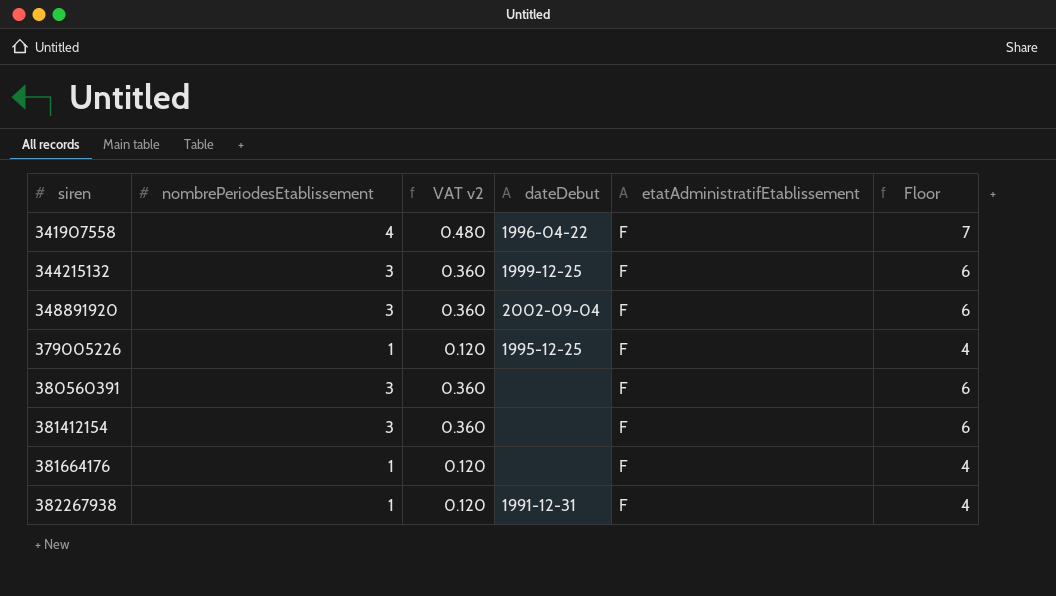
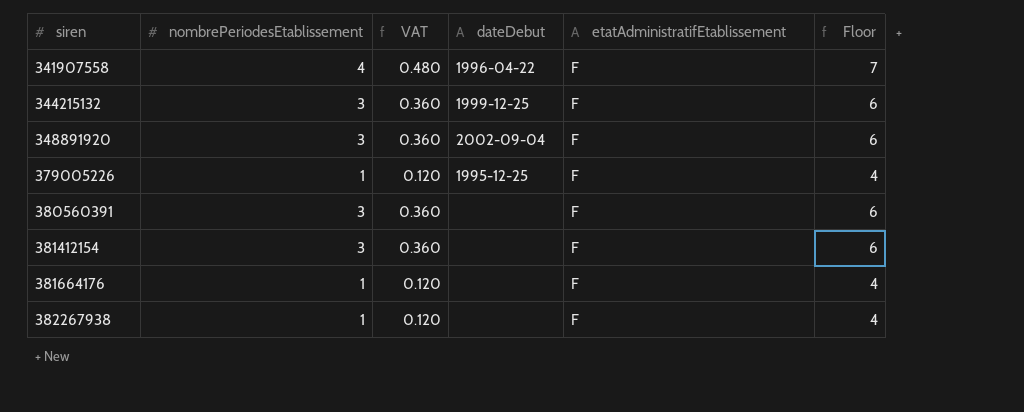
column name: VAT v2 -> VAT
382267938 | dateDebut: 1991-12-31 -> none

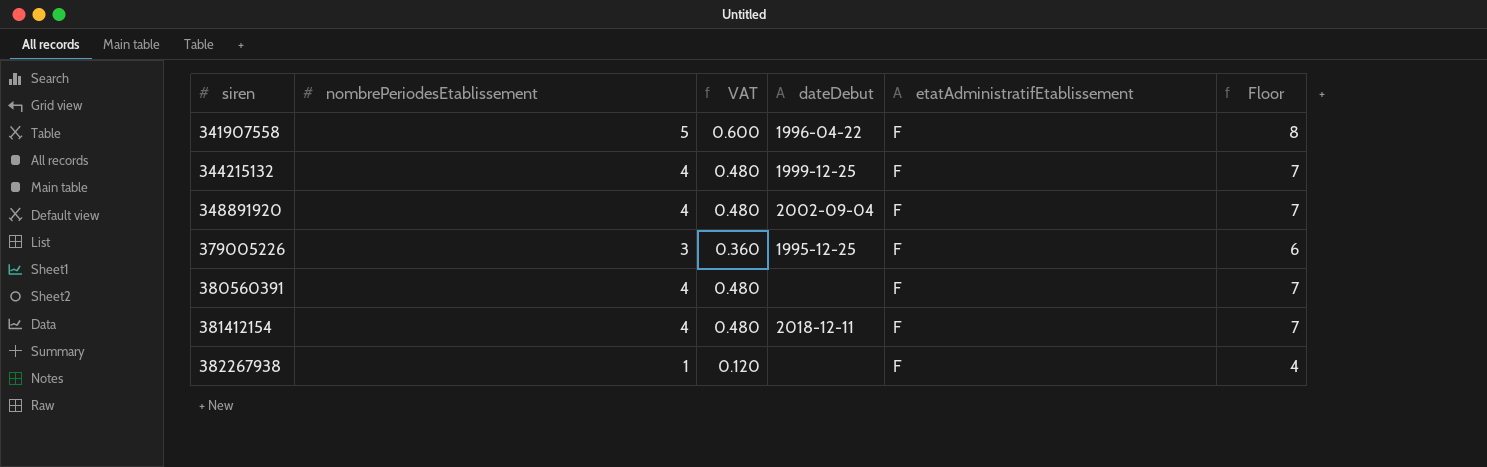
row 381664176: 1 | 0.120 | none | F | 4 -> none
341907558 | nombrePeriodesEtablissement: 4 -> 5
341907558 | VAT: 0.480 -> 0.600
341907558 | Floor: 7 -> 8
344215132 | nombrePeriodesEtablissement: 3 -> 4
344215132 | VAT: 0.360 -> 0.480
344215132 | Floor: 6 -> 7
348891920 | nombrePeriodesEtablissement: 3 -> 4
348891920 | VAT: 0.360 -> 0.480
348891920 | Floor: 6 -> 7
379005226 | nombrePeriodesEtablissement: 1 -> 3
379005226 | VAT: 0.120 -> 0.360
379005226 | Floor: 4 -> 6
380560391 | nombrePeriodesEtablissement: 3 -> 4
380560391 | VAT: 0.360 -> 0.480
380560391 | Floor: 6 -> 7
381412154 | nombrePeriodesEtablissement: 3 -> 4
381412154 | VAT: 0.360 -> 0.480
381412154 | dateDebut: none -> 2018-12-11
381412154 | Floor: 6 -> 7

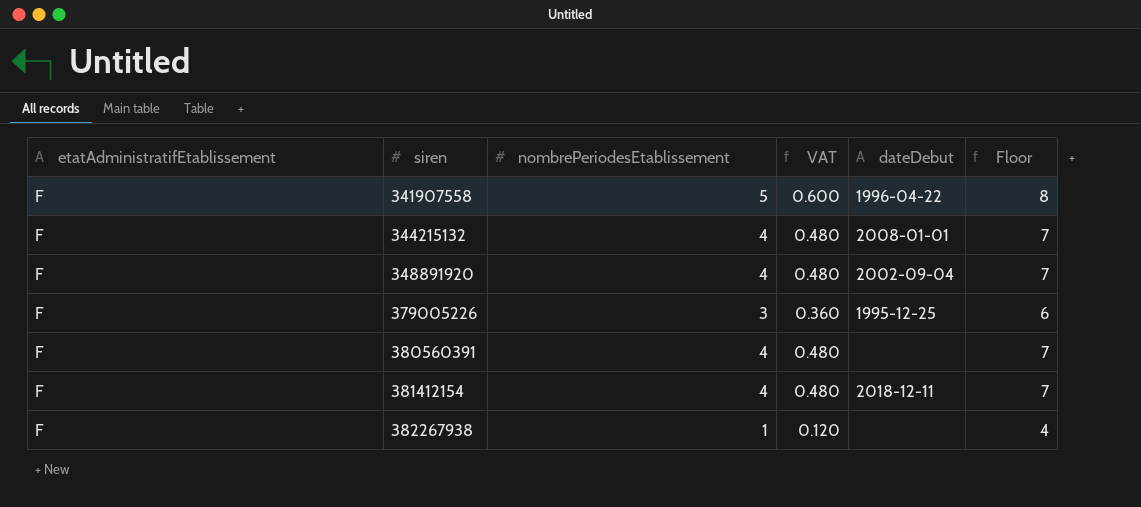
column etatAdministratifEtablissement | position: 5 -> 1
344215132 | dateDebut: 1999-12-25 -> 2008-01-01

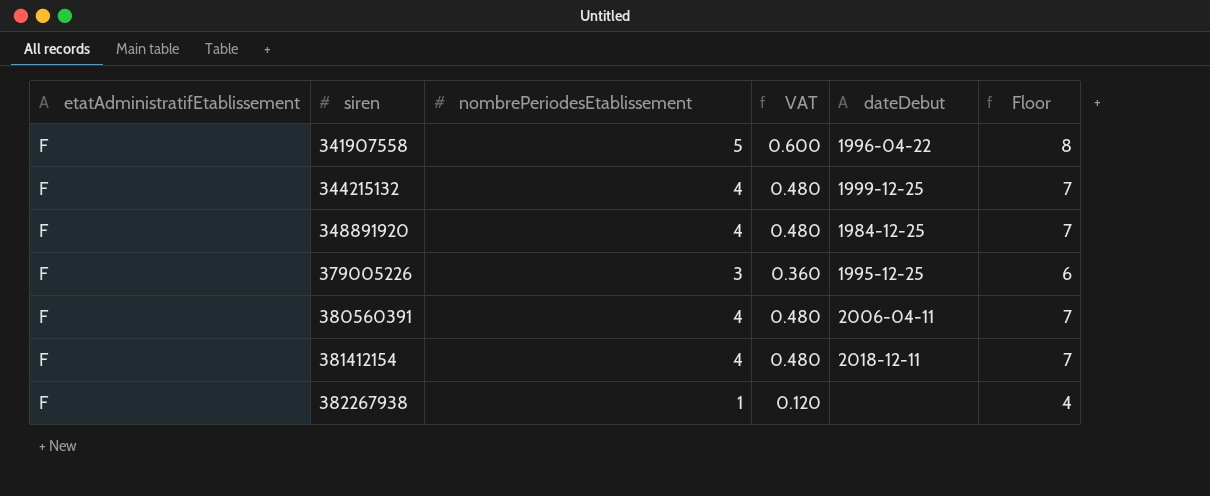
344215132 | dateDebut: 2008-01-01 -> 1999-12-25
348891920 | dateDebut: 2002-09-04 -> 1984-12-25
380560391 | dateDebut: none -> 2006-04-11

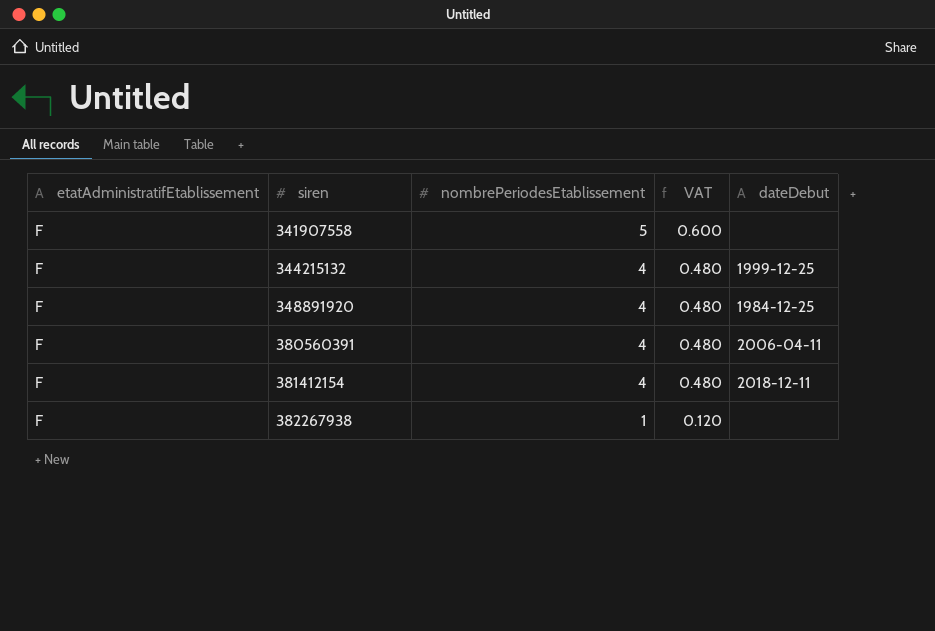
column Floor | formula: [nombrePeriodesEtablissement] + 3 -> none
row 379005226: F | 3 | 0.360 | 1995-12-25 | 6 -> none
341907558 | dateDebut: 1996-04-22 -> none

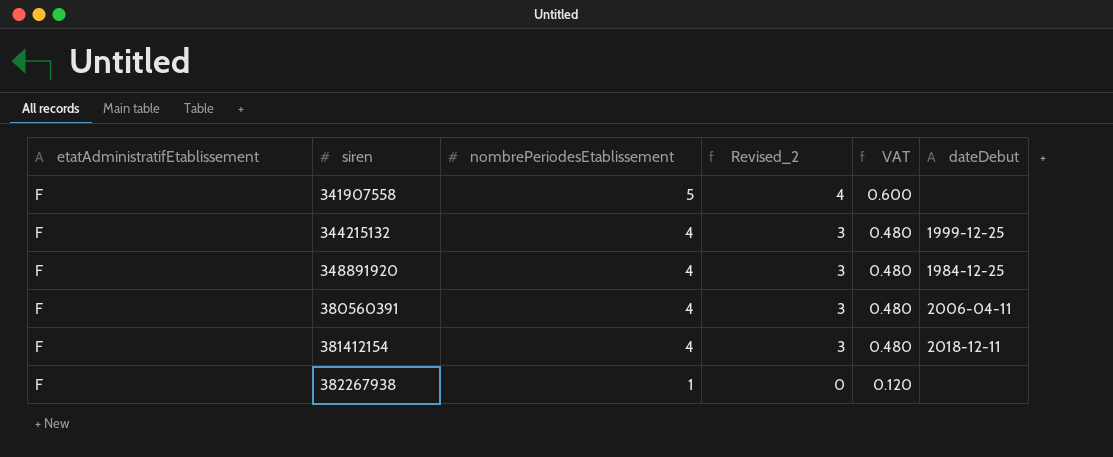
column Revised_2 | formula: none -> [nombrePeriodesEtablissement] - 1

